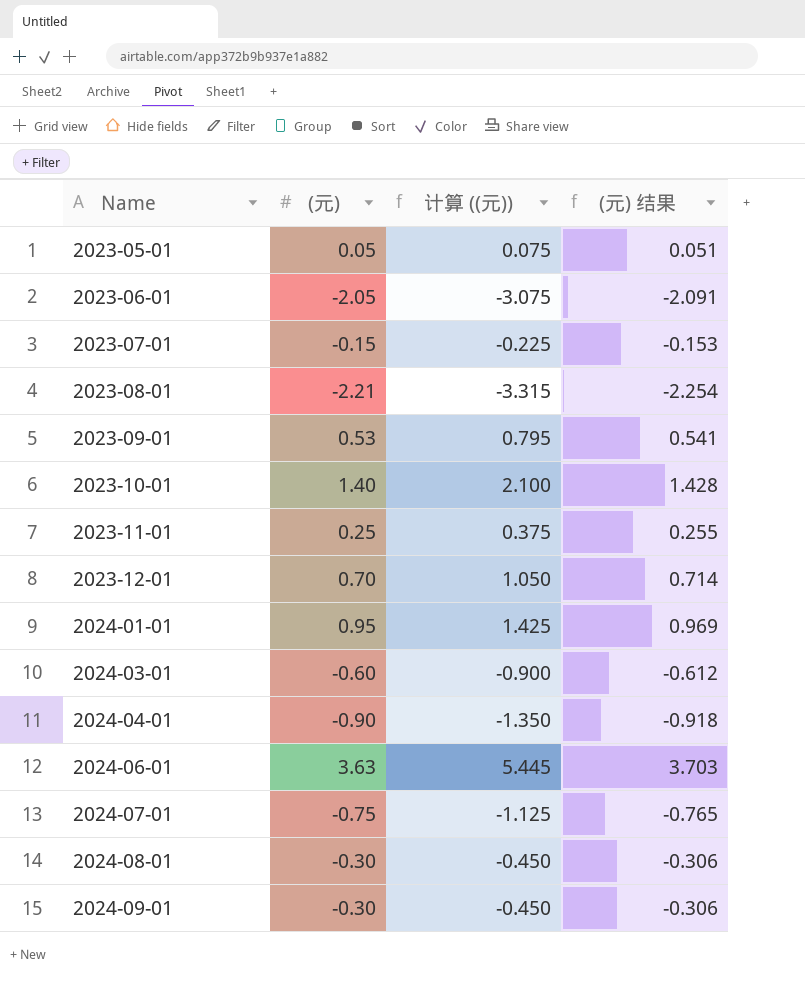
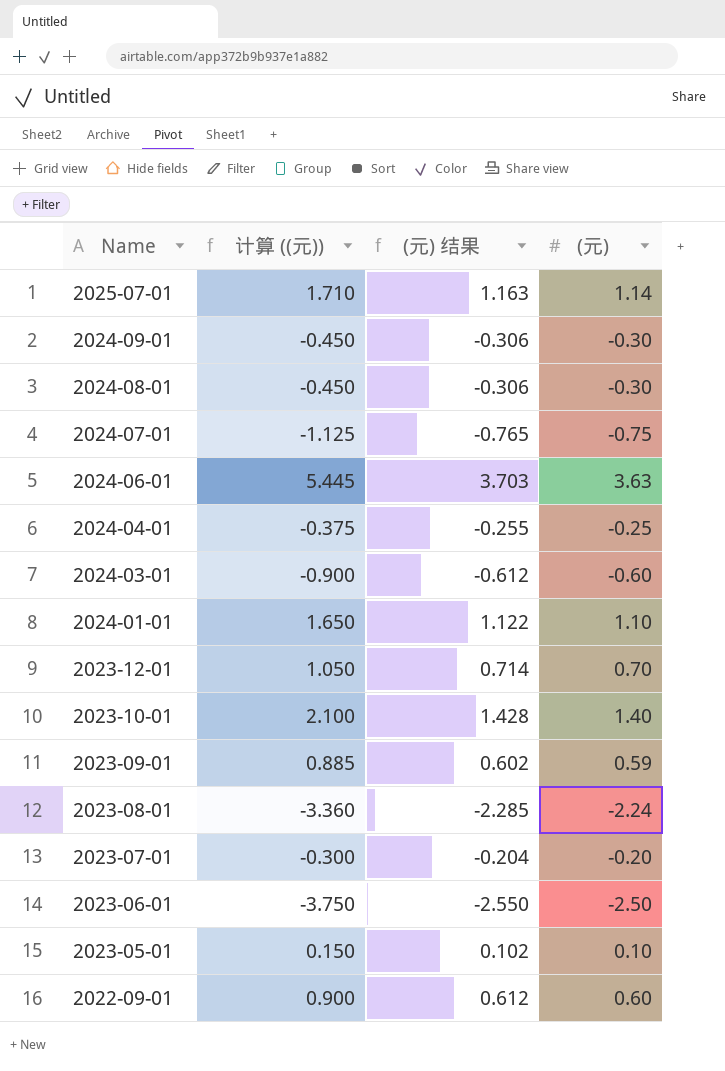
row order: Name ascending -> Name descending
column (元) | position: 2 -> 4
row 2023-11-01: 0.25 | 0.375 | 0.255 -> none
row 2025-07-01: none -> 1.710 | 1.163 | 1.14
2024-04-01 | 计算 ((元)): -1.350 -> -0.375
2024-04-01 | (元) 结果: -0.918 -> -0.255
2024-04-01 | (元): -0.90 -> -0.25
2024-01-01 | 计算 ((元)): 1.425 -> 1.650
2024-01-01 | (元) 结果: 0.969 -> 1.122
2024-01-01 | (元): 0.95 -> 1.10
2023-09-01 | 计算 ((元)): 0.795 -> 0.885
2023-09-01 | (元) 结果: 0.541 -> 0.602
2023-09-01 | (元): 0.53 -> 0.59
2023-08-01 | 计算 ((元)): -3.315 -> -3.360
2023-08-01 | (元) 结果: -2.254 -> -2.285
2023-08-01 | (元): -2.21 -> -2.24
2023-07-01 | 计算 ((元)): -0.225 -> -0.300
2023-07-01 | (元) 结果: -0.153 -> -0.204
2023-07-01 | (元): -0.15 -> -0.20
2023-06-01 | 计算 ((元)): -3.075 -> -3.750
2023-06-01 | (元) 结果: -2.091 -> -2.550
2023-06-01 | (元): -2.05 -> -2.50
2023-05-01 | 计算 ((元)): 0.075 -> 0.150
2023-05-01 | (元) 结果: 0.051 -> 0.102
2023-05-01 | (元): 0.05 -> 0.10
row 2022-09-01: none -> 0.900 | 0.612 | 0.60

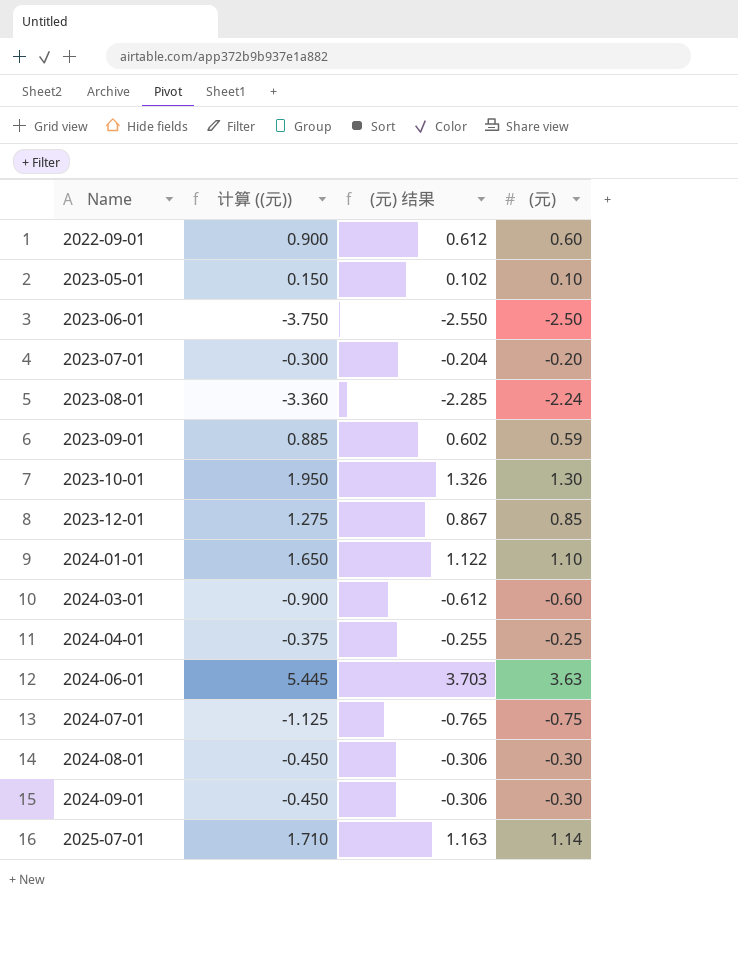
row order: Name descending -> Name ascending
2023-10-01 | 计算 ((元)): 2.100 -> 1.950
2023-10-01 | (元) 结果: 1.428 -> 1.326
2023-10-01 | (元): 1.40 -> 1.30
2023-12-01 | 计算 ((元)): 1.050 -> 1.275
2023-12-01 | (元) 结果: 0.714 -> 0.867
2023-12-01 | (元): 0.70 -> 0.85

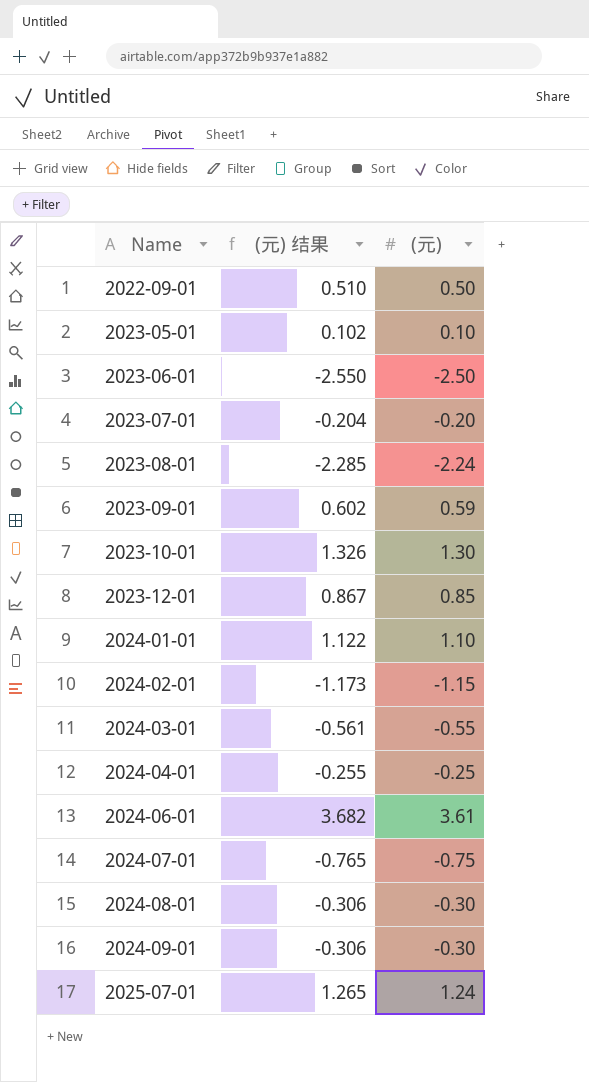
column 计算 ((元)) | formula: [(元)] * 1.5 -> none
2022-09-01 | (元) 结果: 0.612 -> 0.510
2022-09-01 | (元): 0.60 -> 0.50
row 2024-02-01: none -> -1.173 | -1.15
2024-03-01 | (元) 结果: -0.612 -> -0.561
2024-03-01 | (元): -0.60 -> -0.55
2024-06-01 | (元) 结果: 3.703 -> 3.682
2024-06-01 | (元): 3.63 -> 3.61
2025-07-01 | (元) 结果: 1.163 -> 1.265
2025-07-01 | (元): 1.14 -> 1.24

